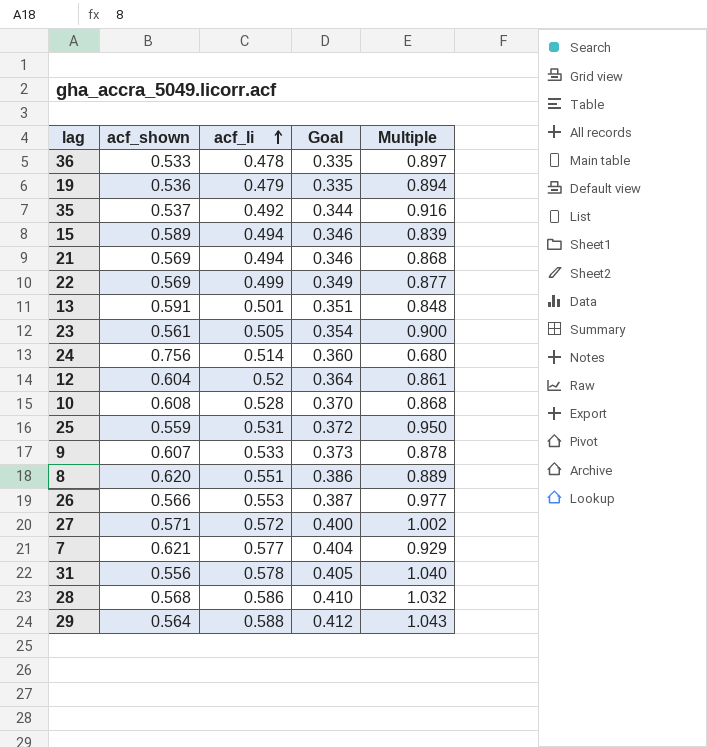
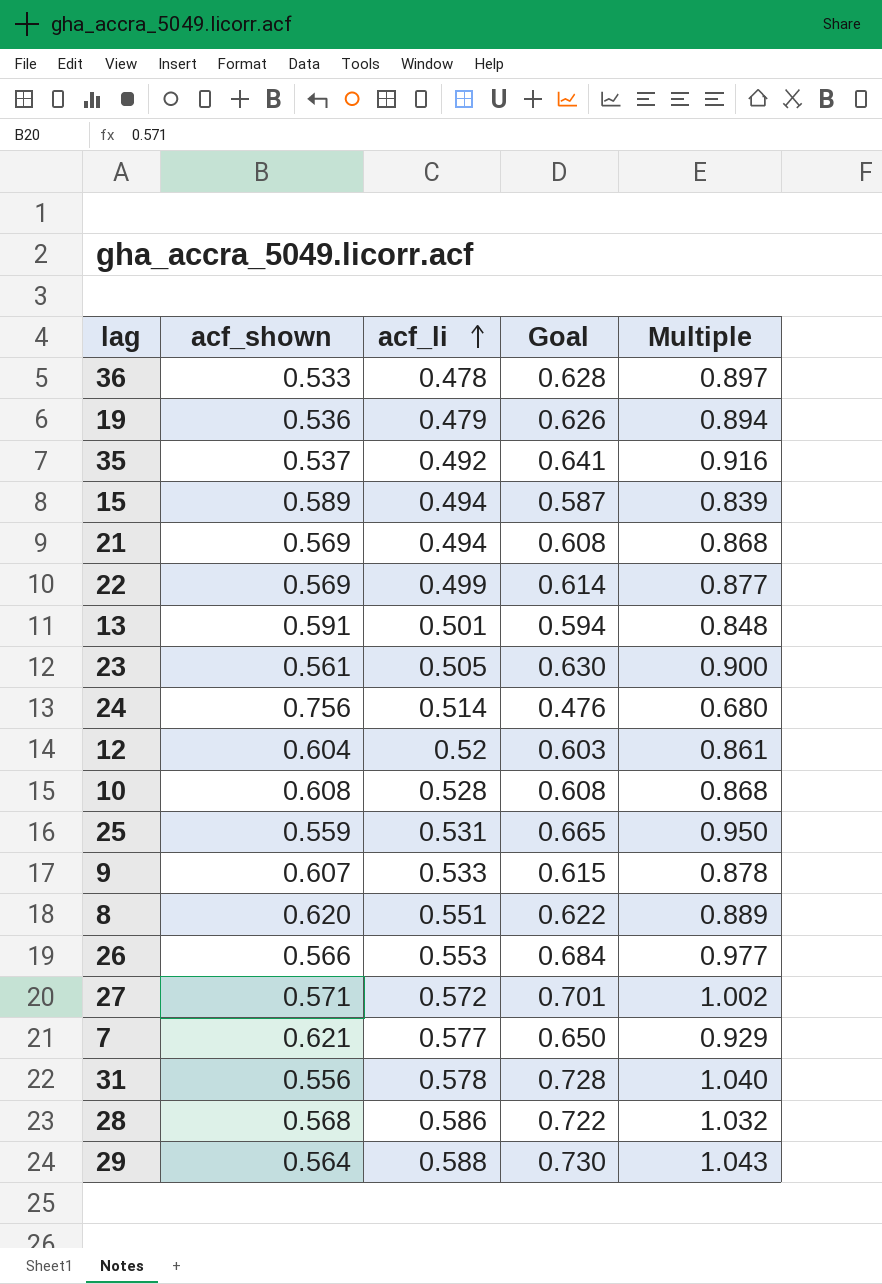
column Goal | formula: [acf_li] * 0.7 -> [Multiple] * 0.7

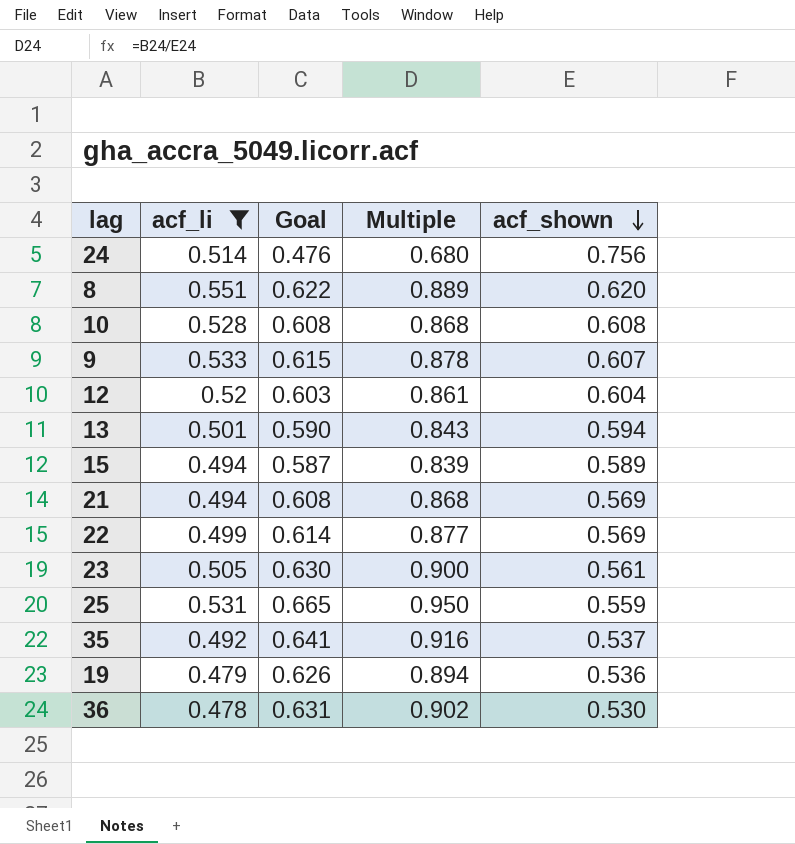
filter: none -> acf_li <= 0.551
row order: acf_li ascending -> acf_shown descending
column acf_shown | position: 2 -> 5
13 | Goal: 0.594 -> 0.590
13 | Multiple: 0.848 -> 0.843
13 | acf_shown: 0.591 -> 0.594
36 | Goal: 0.628 -> 0.631
36 | Multiple: 0.897 -> 0.902
36 | acf_shown: 0.533 -> 0.530

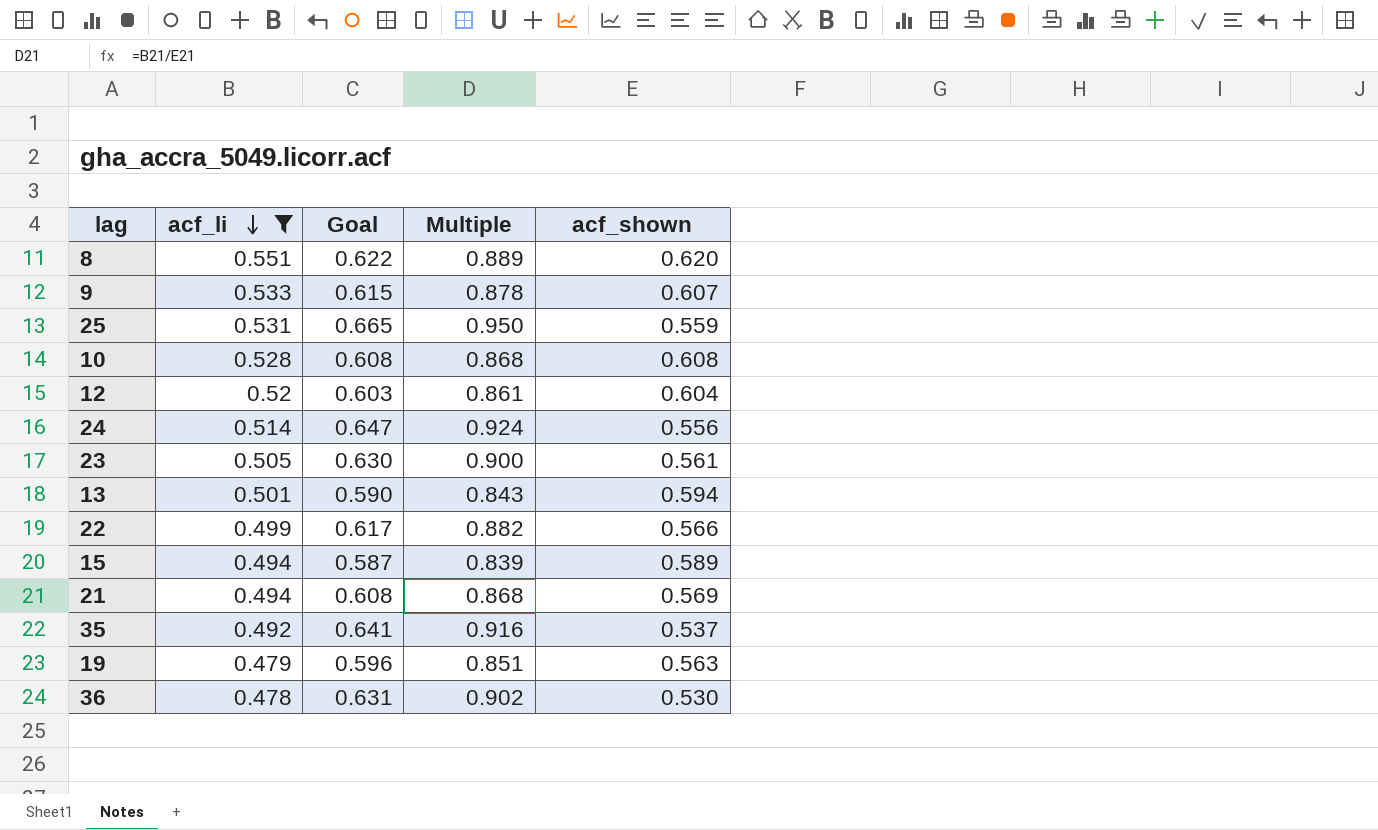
row order: acf_shown descending -> acf_li descending
24 | Goal: 0.476 -> 0.647
24 | Multiple: 0.680 -> 0.924
24 | acf_shown: 0.756 -> 0.556
22 | Goal: 0.614 -> 0.617
22 | Multiple: 0.877 -> 0.882
22 | acf_shown: 0.569 -> 0.566
19 | Goal: 0.626 -> 0.596
19 | Multiple: 0.894 -> 0.851
19 | acf_shown: 0.536 -> 0.563

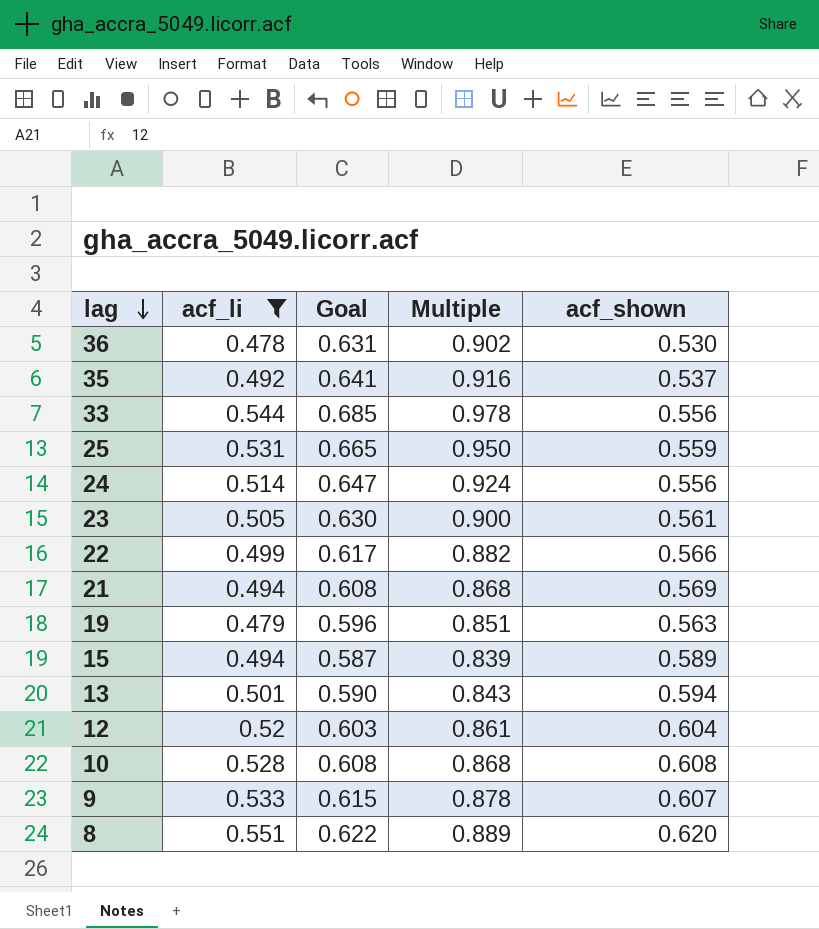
row order: acf_li descending -> lag descending
row 33: none -> 0.544 | 0.685 | 0.978 | 0.556

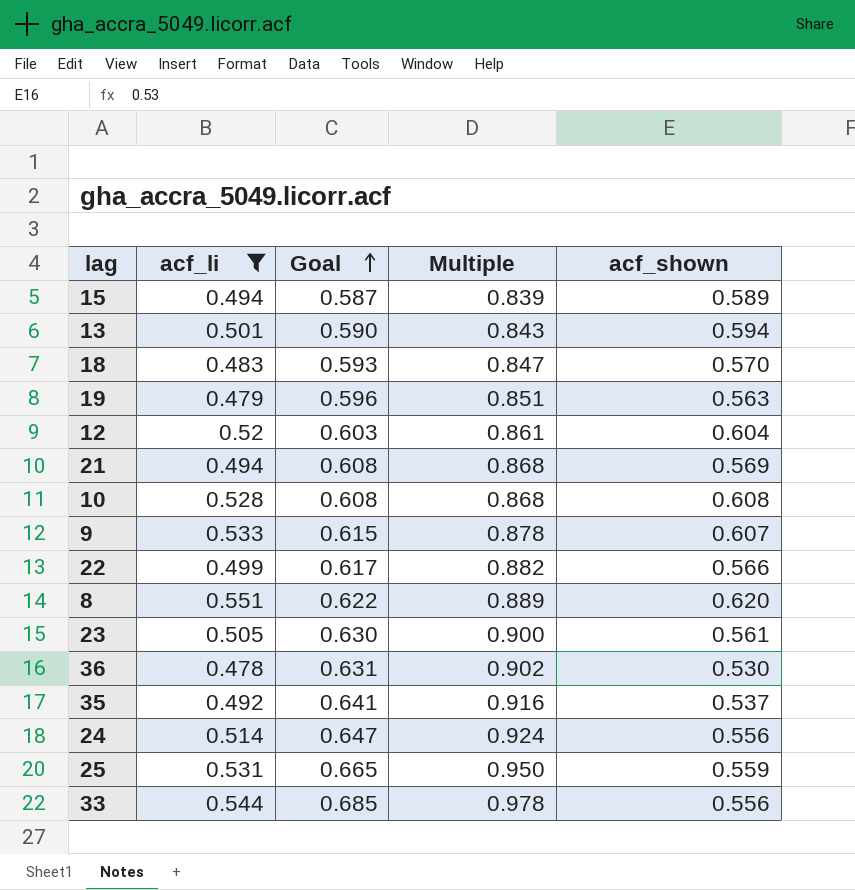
row order: lag descending -> Goal ascending
row 18: none -> 0.483 | 0.593 | 0.847 | 0.570

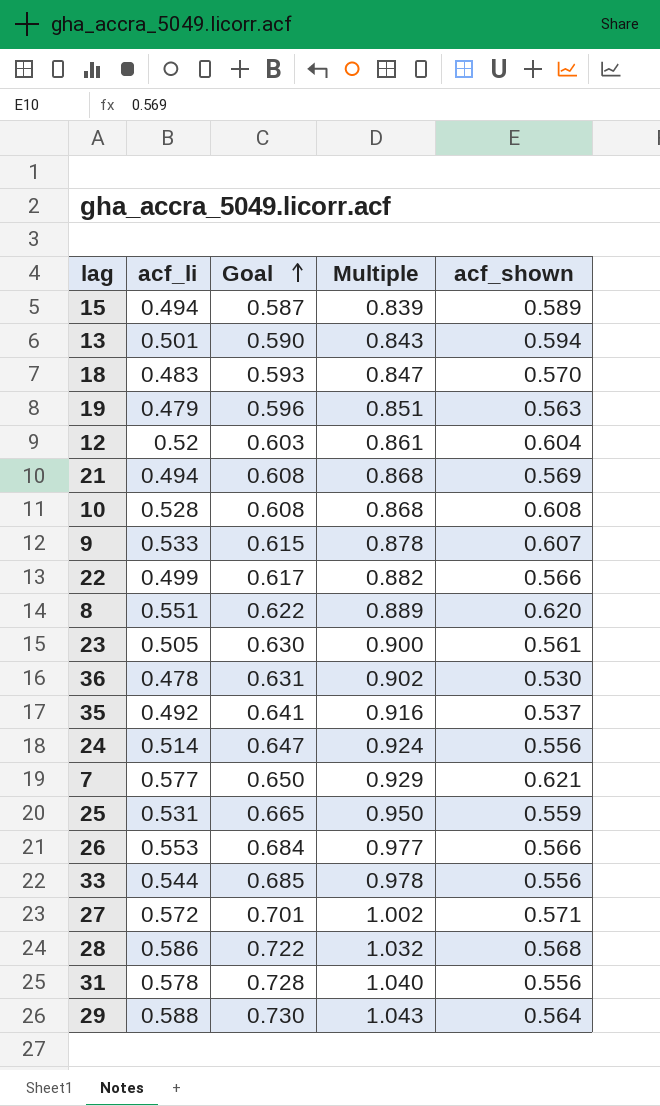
filter: acf_li <= 0.551 -> none

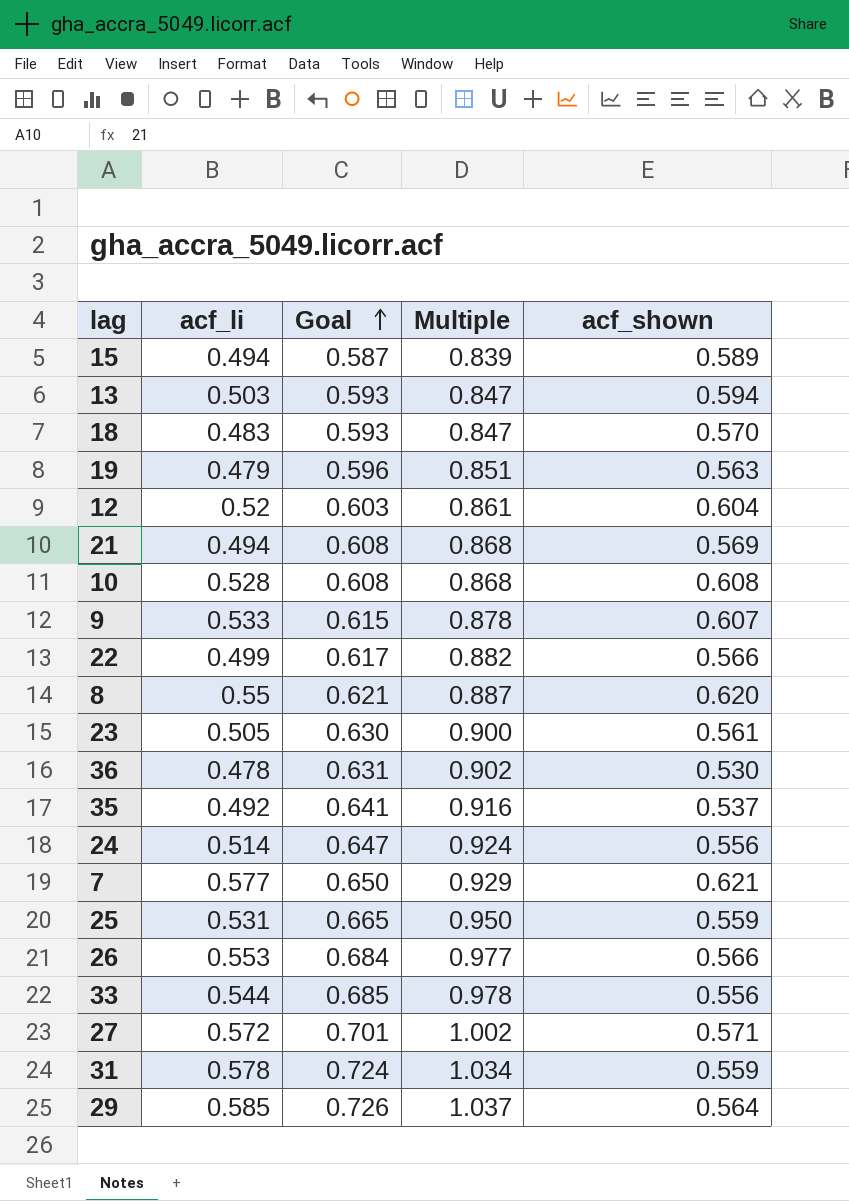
row 28: 0.586 | 0.722 | 1.032 | 0.568 -> none
13 | acf_li: 0.501 -> 0.503
13 | Goal: 0.590 -> 0.593
13 | Multiple: 0.843 -> 0.847
8 | acf_li: 0.551 -> 0.55
8 | Goal: 0.622 -> 0.621
8 | Multiple: 0.889 -> 0.887
31 | Goal: 0.728 -> 0.724
31 | Multiple: 1.040 -> 1.034
31 | acf_shown: 0.556 -> 0.559
29 | acf_li: 0.588 -> 0.585
29 | Goal: 0.730 -> 0.726
29 | Multiple: 1.043 -> 1.037

